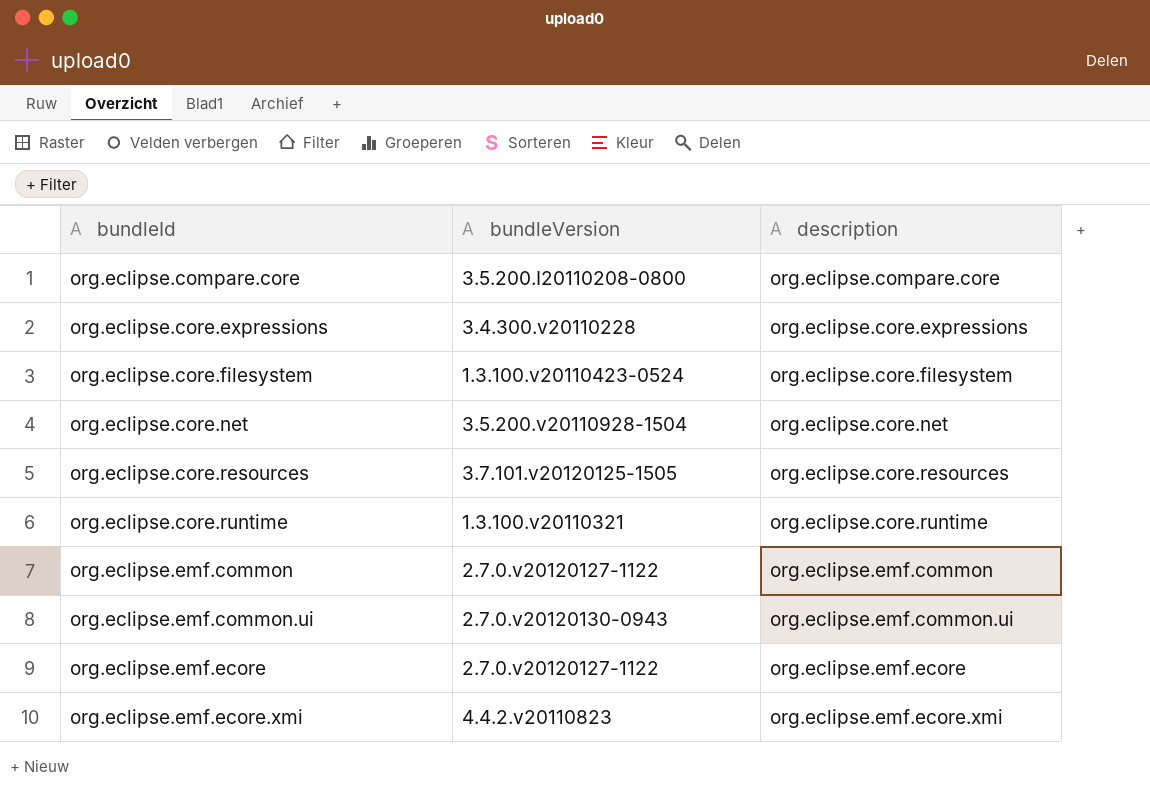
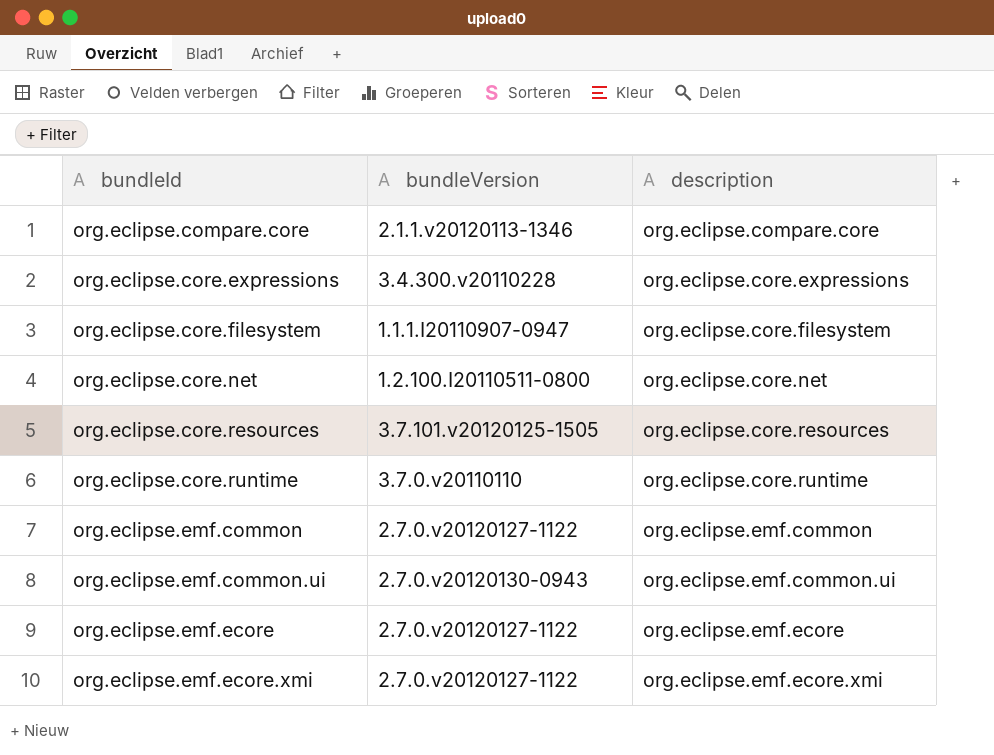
org.eclipse.compare.core | bundleVersion: 3.5.200.I20110208-0800 -> 2.1.1.v20120113-1346
org.eclipse.core.filesystem | bundleVersion: 1.3.100.v20110423-0524 -> 1.1.1.I20110907-0947
org.eclipse.core.net | bundleVersion: 3.5.200.v20110928-1504 -> 1.2.100.I20110511-0800
org.eclipse.core.runtime | bundleVersion: 1.3.100.v20110321 -> 3.7.0.v20110110
org.eclipse.emf.ecore.xmi | bundleVersion: 4.4.2.v20110823 -> 2.7.0.v20120127-1122

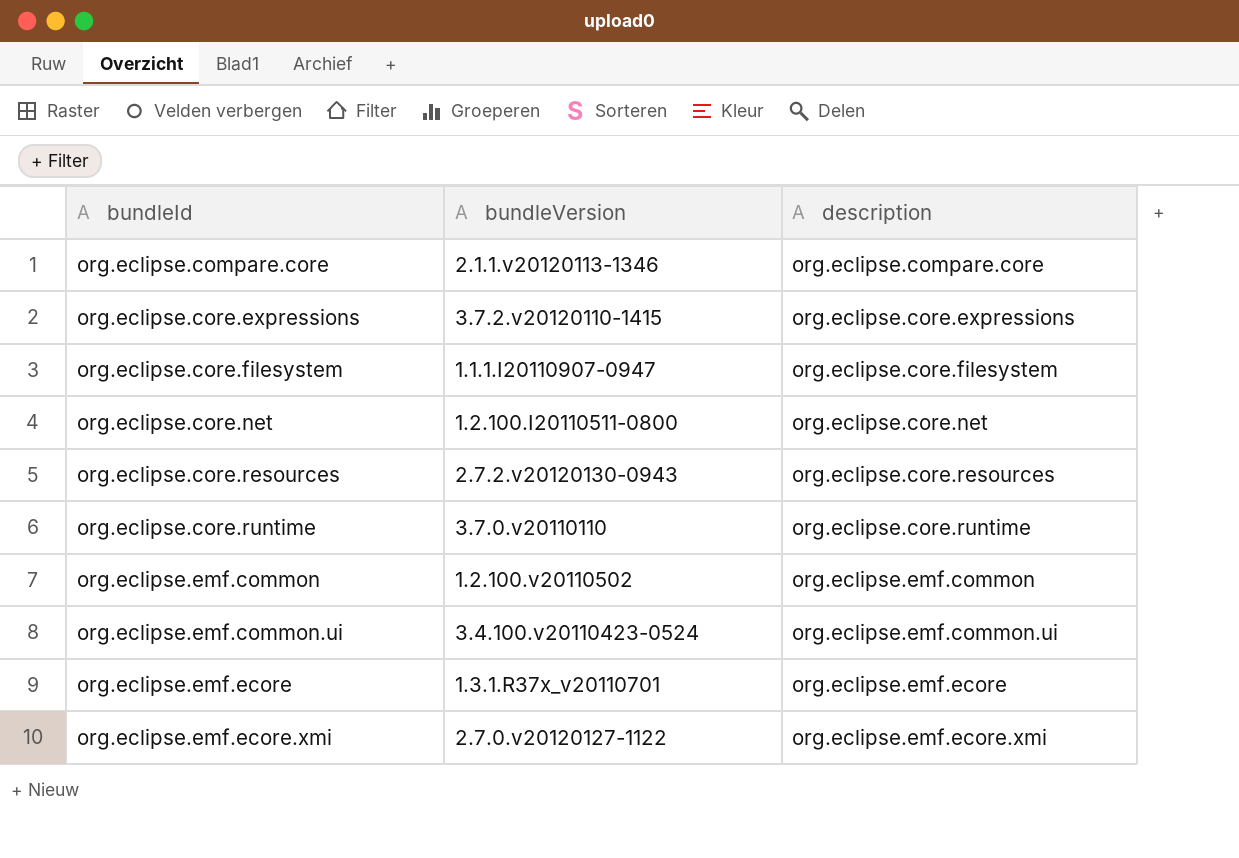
org.eclipse.core.expressions | bundleVersion: 3.4.300.v20110228 -> 3.7.2.v20120110-1415
org.eclipse.core.resources | bundleVersion: 3.7.101.v20120125-1505 -> 2.7.2.v20120130-0943
org.eclipse.emf.common | bundleVersion: 2.7.0.v20120127-1122 -> 1.2.100.v20110502
org.eclipse.emf.common.ui | bundleVersion: 2.7.0.v20120130-0943 -> 3.4.100.v20110423-0524
org.eclipse.emf.ecore | bundleVersion: 2.7.0.v20120127-1122 -> 1.3.1.R37x_v20110701

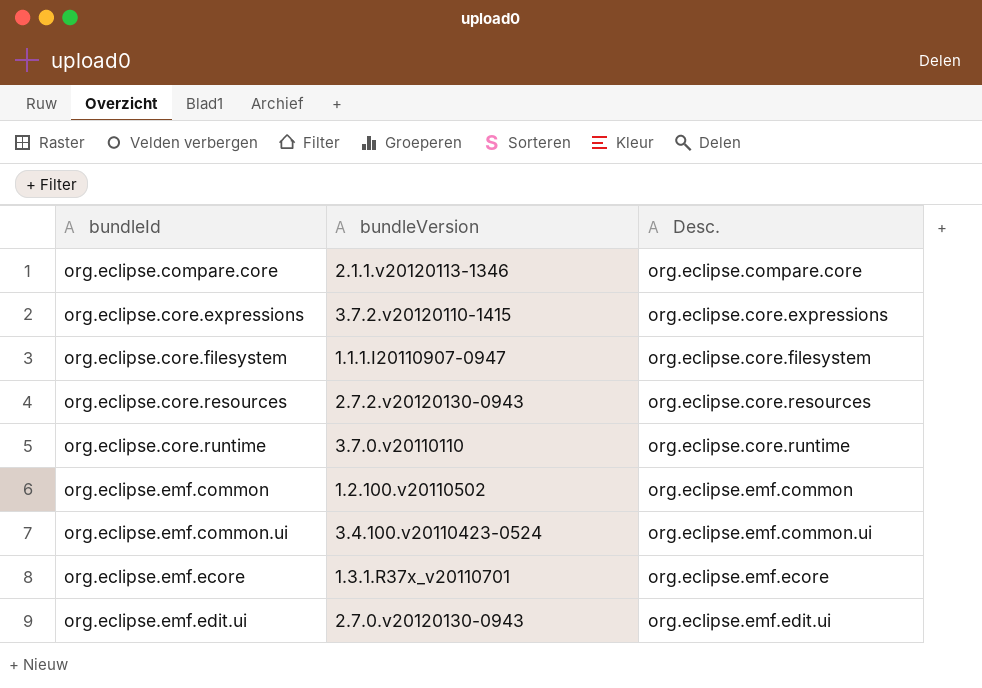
column name: description -> Desc.
row org.eclipse.core.net: 1.2.100.I20110511-0800 | org.eclipse.core.net -> none
row org.eclipse.emf.ecore.xmi: 2.7.0.v20120127-1122 | org.eclipse.emf.ecore.xmi -> none
row org.eclipse.emf.edit.ui: none -> 2.7.0.v20120130-0943 | org.eclipse.emf.edit.ui

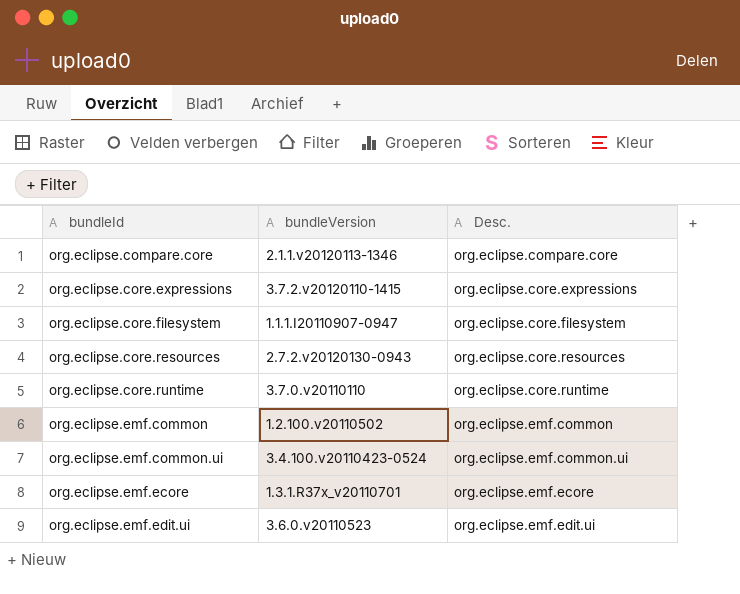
org.eclipse.emf.edit.ui | bundleVersion: 2.7.0.v20120130-0943 -> 3.6.0.v20110523

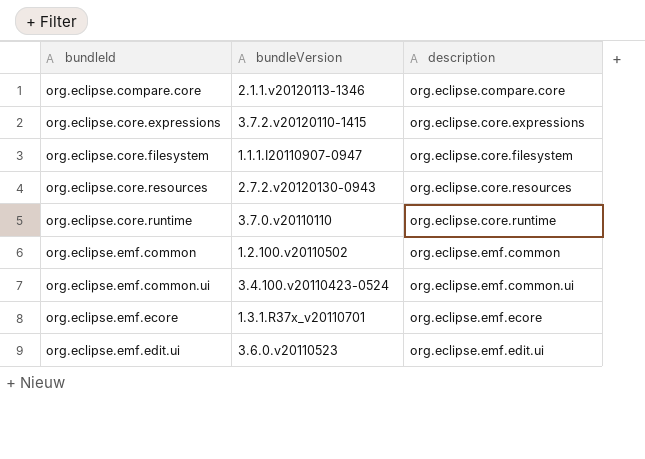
column name: Desc. -> description

